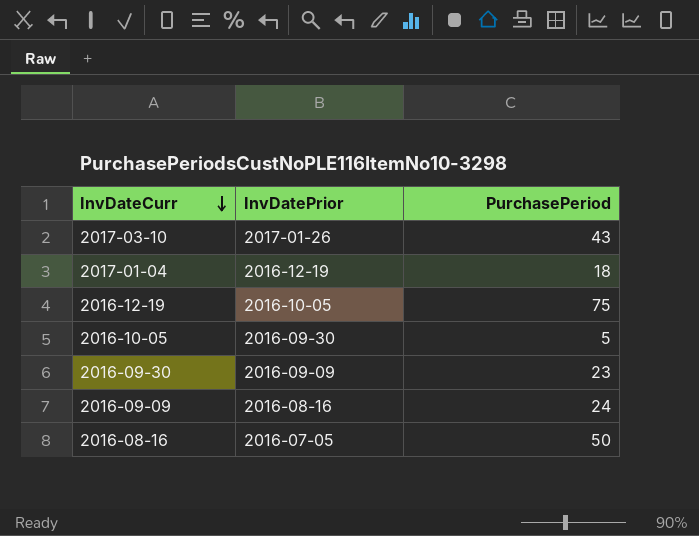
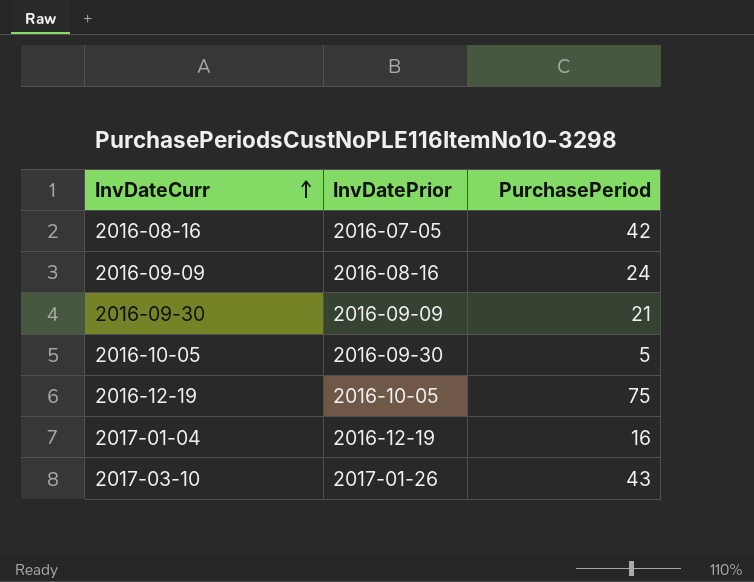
row order: InvDateCurr descending -> InvDateCurr ascending
2016-08-16 | PurchasePeriod: 50 -> 42
2016-09-30 | PurchasePeriod: 23 -> 21
2017-01-04 | PurchasePeriod: 18 -> 16

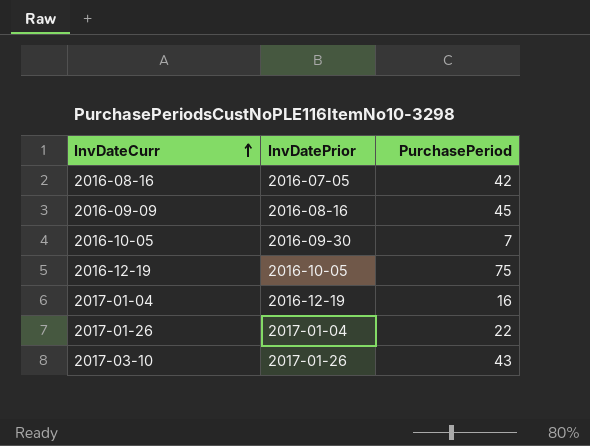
row 2016-09-30: 2016-09-09 | 21 -> none
2016-09-09 | PurchasePeriod: 24 -> 45
2016-10-05 | PurchasePeriod: 5 -> 7
row 2017-01-26: none -> 2017-01-04 | 22

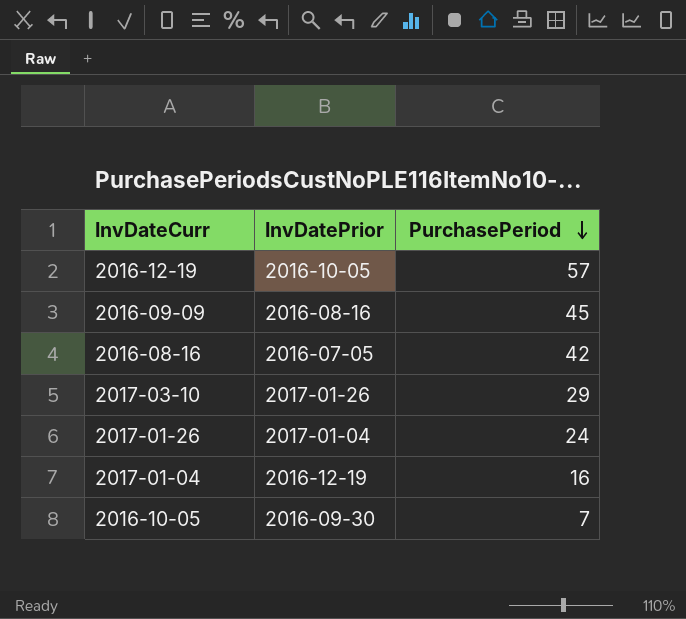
row order: InvDateCurr ascending -> PurchasePeriod descending
2016-12-19 | PurchasePeriod: 75 -> 57
2017-03-10 | PurchasePeriod: 43 -> 29
2017-01-26 | PurchasePeriod: 22 -> 24

